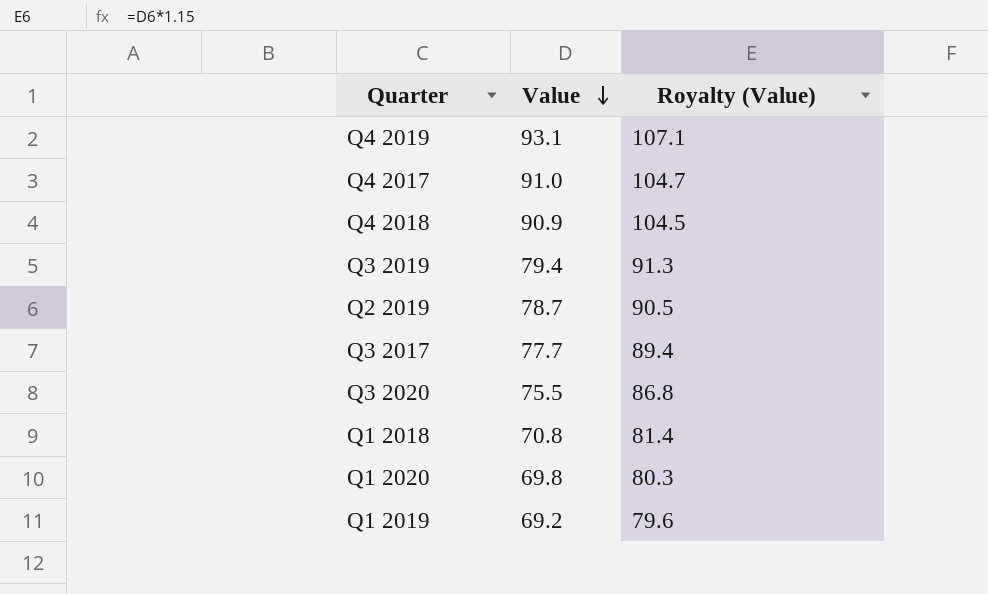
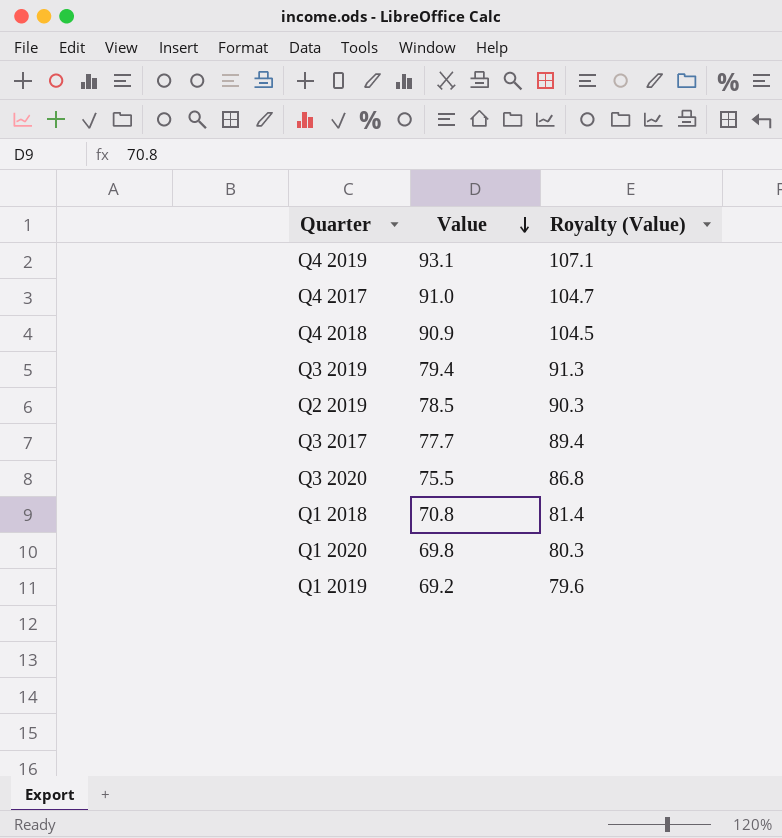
Q2 2019 | Value: 78.7 -> 78.5
Q2 2019 | Royalty (Value): 90.5 -> 90.3

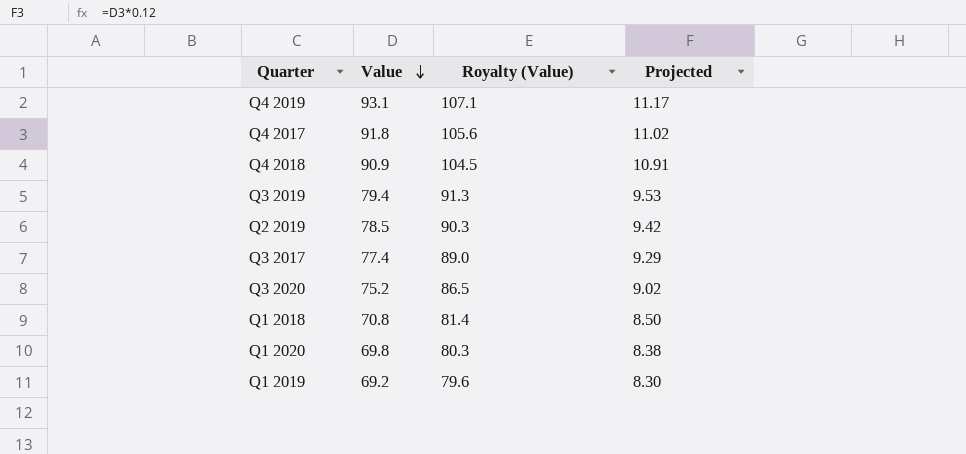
column Projected | formula: none -> [Value] * 0.12
Q4 2017 | Value: 91.0 -> 91.8
Q4 2017 | Royalty (Value): 104.7 -> 105.6
Q3 2017 | Value: 77.7 -> 77.4
Q3 2017 | Royalty (Value): 89.4 -> 89.0
Q3 2020 | Value: 75.5 -> 75.2
Q3 2020 | Royalty (Value): 86.8 -> 86.5

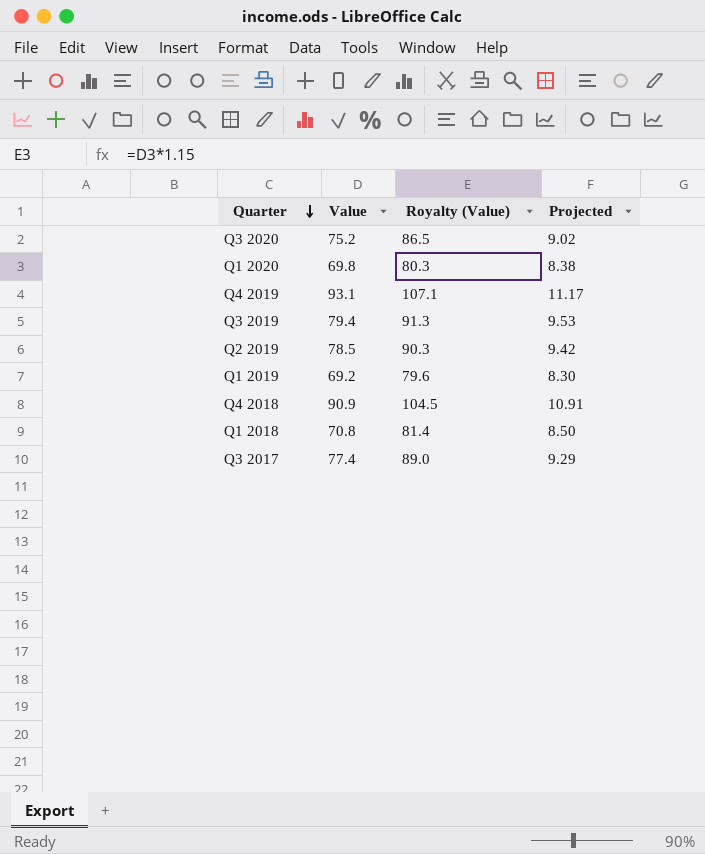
row order: Value descending -> Quarter descending
row Q4 2017: 91.8 | 105.6 | 11.02 -> none

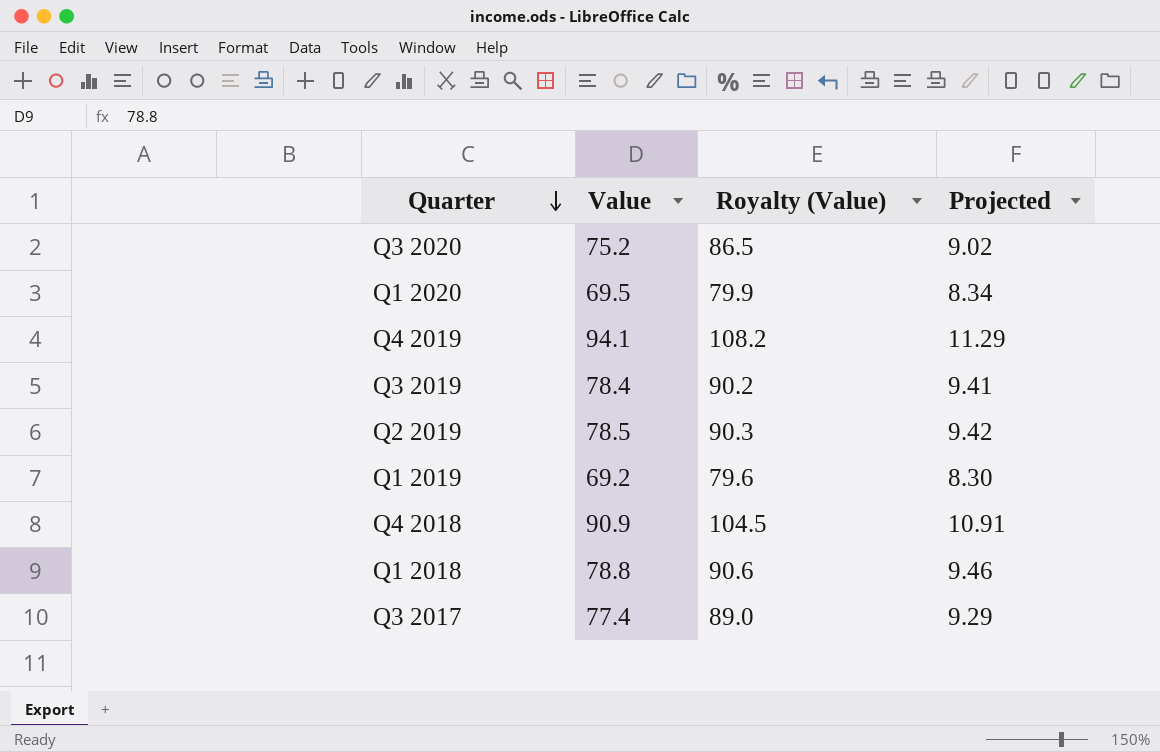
Q1 2020 | Value: 69.8 -> 69.5
Q1 2020 | Royalty (Value): 80.3 -> 79.9
Q1 2020 | Projected: 8.38 -> 8.34
Q4 2019 | Value: 93.1 -> 94.1
Q4 2019 | Royalty (Value): 107.1 -> 108.2
Q4 2019 | Projected: 11.17 -> 11.29
Q3 2019 | Value: 79.4 -> 78.4
Q3 2019 | Royalty (Value): 91.3 -> 90.2
Q3 2019 | Projected: 9.53 -> 9.41
Q1 2018 | Value: 70.8 -> 78.8
Q1 2018 | Royalty (Value): 81.4 -> 90.6
Q1 2018 | Projected: 8.50 -> 9.46

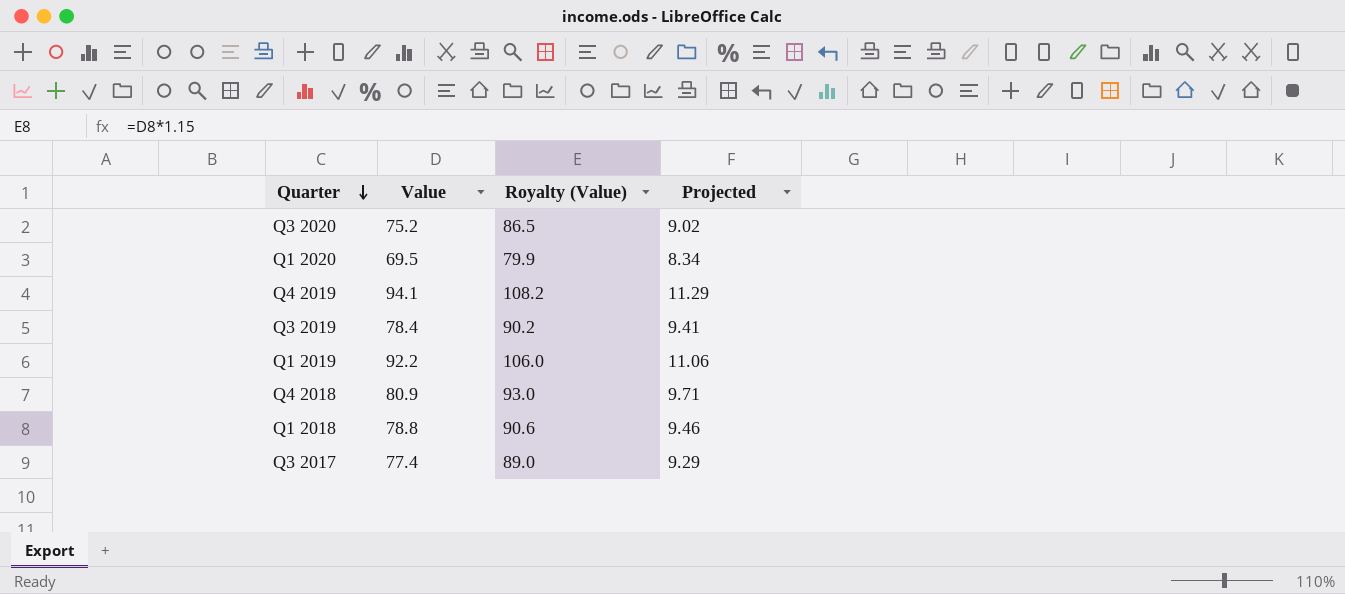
row Q2 2019: 78.5 | 90.3 | 9.42 -> none
Q1 2019 | Value: 69.2 -> 92.2
Q1 2019 | Royalty (Value): 79.6 -> 106.0
Q1 2019 | Projected: 8.30 -> 11.06
Q4 2018 | Value: 90.9 -> 80.9
Q4 2018 | Royalty (Value): 104.5 -> 93.0
Q4 2018 | Projected: 10.91 -> 9.71

